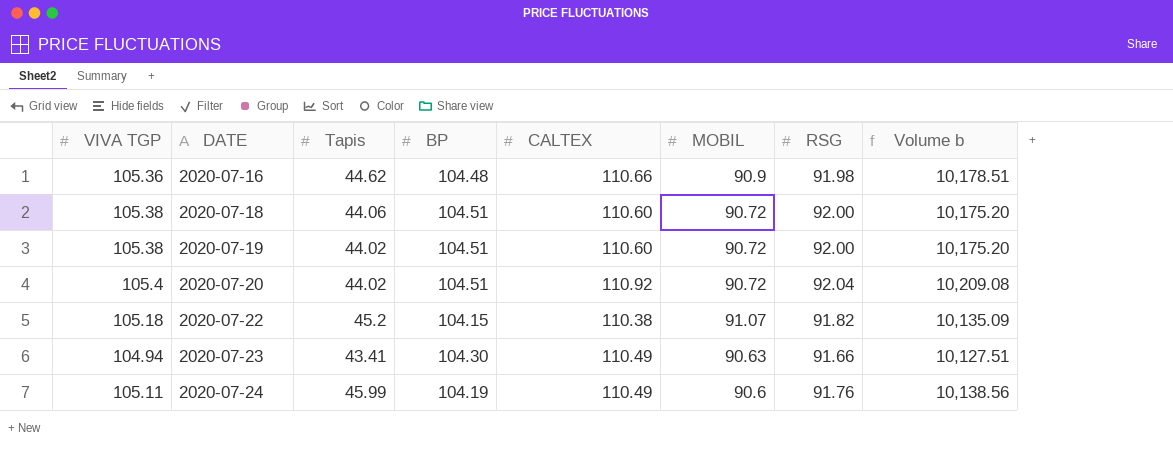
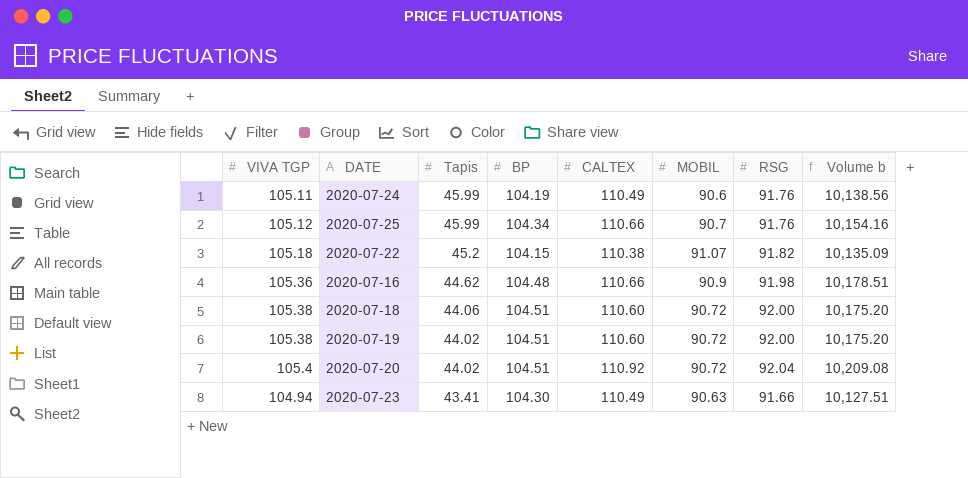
row order: DATE ascending -> Tapis descending
row 2020-07-25: none -> 105.12 | 45.99 | 104.34 | 110.66 | 90.7 | 91.76 | 10,154.16

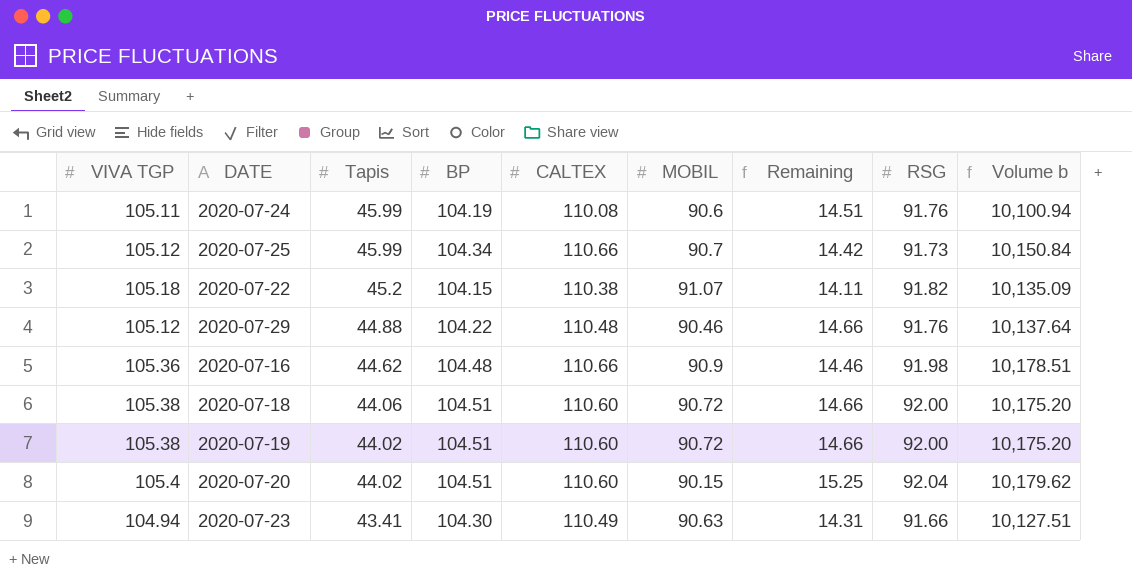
column Remaining | formula: none -> [VIVA TGP] - [MOBIL]
2020-07-24 | CALTEX: 110.49 -> 110.08
2020-07-24 | Volume b: 10,138.56 -> 10,100.94
2020-07-25 | RSG: 91.76 -> 91.73
2020-07-25 | Volume b: 10,154.16 -> 10,150.84
row 2020-07-29: none -> 105.12 | 44.88 | 104.22 | 110.48 | 90.46 | 14.66 | 91.76 | 10,137.64
2020-07-20 | CALTEX: 110.92 -> 110.60
2020-07-20 | MOBIL: 90.72 -> 90.15
2020-07-20 | Volume b: 10,209.08 -> 10,179.62

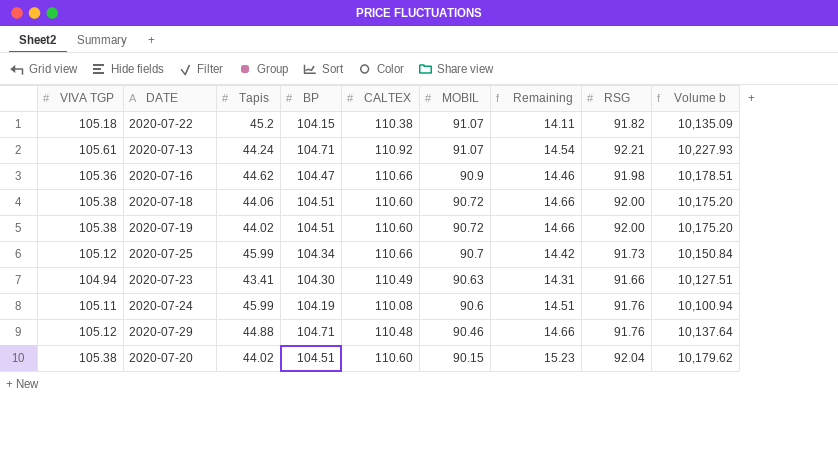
row order: Tapis descending -> MOBIL descending
row 2020-07-13: none -> 105.61 | 44.24 | 104.71 | 110.92 | 91.07 | 14.54 | 92.21 | 10,227.93
2020-07-16 | BP: 104.48 -> 104.47
2020-07-29 | BP: 104.22 -> 104.71
2020-07-20 | VIVA TGP: 105.4 -> 105.38
2020-07-20 | Remaining: 15.25 -> 15.23

